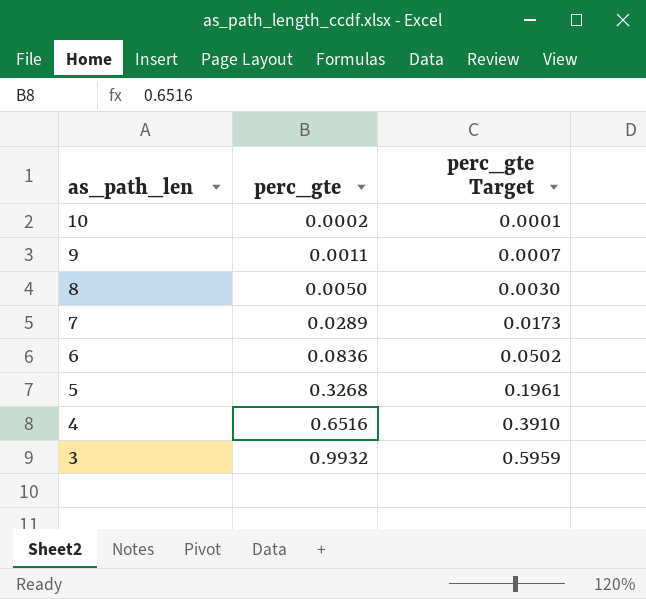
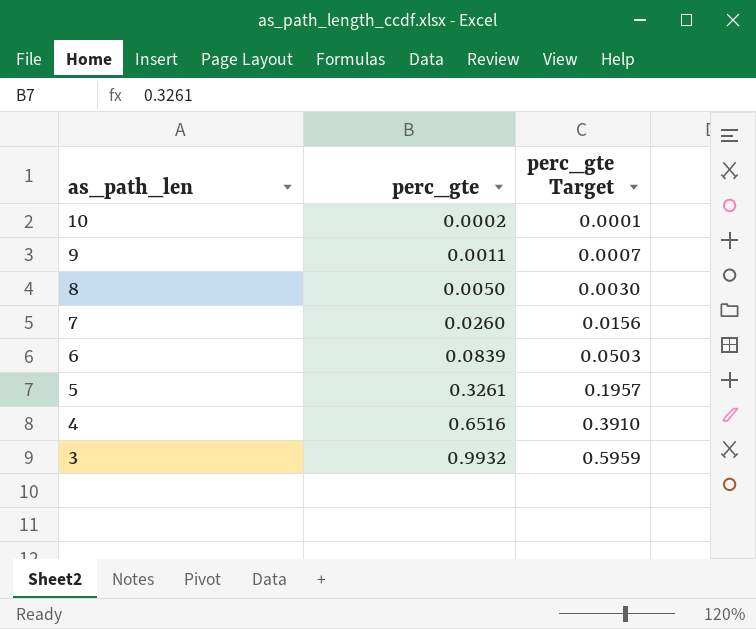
7 | perc_gte: 0.0289 -> 0.0260
7 | perc_gte Target: 0.0173 -> 0.0156
6 | perc_gte: 0.0836 -> 0.0839
6 | perc_gte Target: 0.0502 -> 0.0503
5 | perc_gte: 0.3268 -> 0.3261
5 | perc_gte Target: 0.1961 -> 0.1957

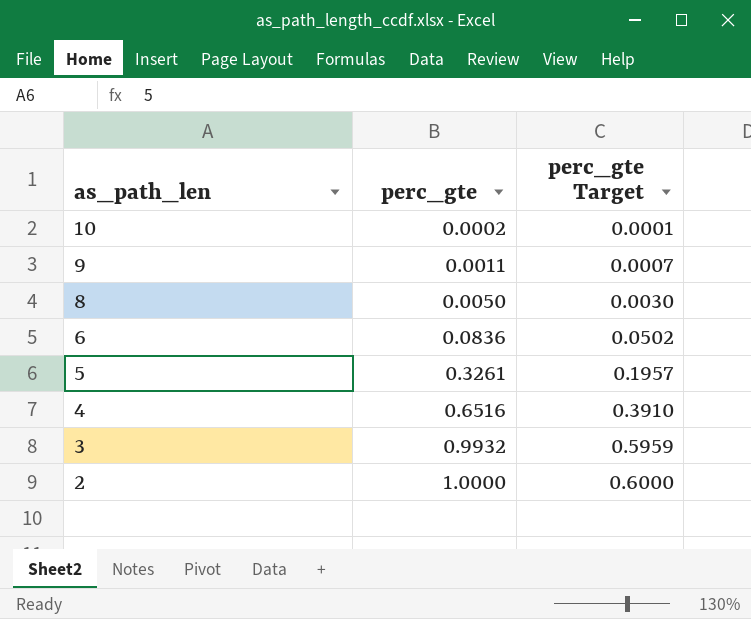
row 7: 0.0260 | 0.0156 -> none
6 | perc_gte: 0.0839 -> 0.0836
6 | perc_gte Target: 0.0503 -> 0.0502
row 2: none -> 1.0000 | 0.6000

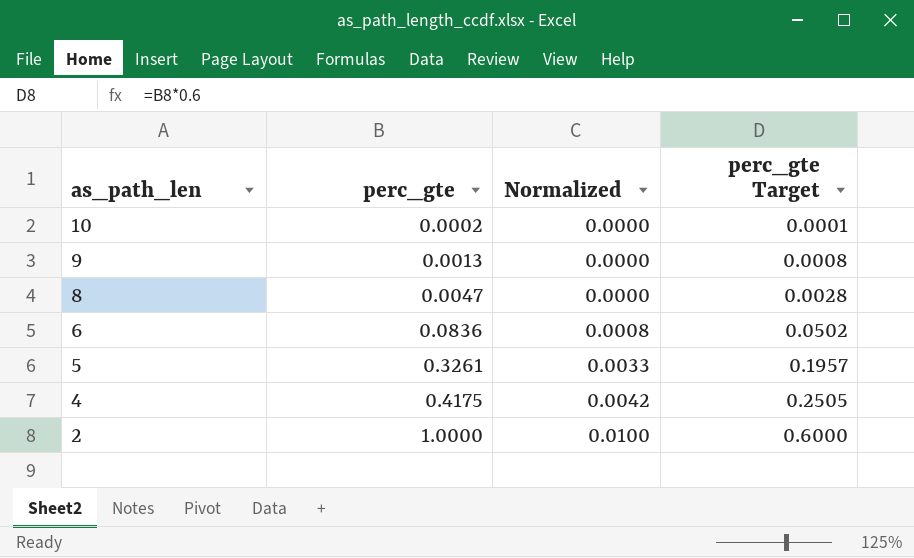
column Normalized | formula: none -> [perc_gte] * 0.01
row 3: 0.9932 | 0.5959 -> none
9 | perc_gte: 0.0011 -> 0.0013
9 | perc_gte Target: 0.0007 -> 0.0008
8 | perc_gte: 0.0050 -> 0.0047
8 | perc_gte Target: 0.0030 -> 0.0028
4 | perc_gte: 0.6516 -> 0.4175
4 | perc_gte Target: 0.3910 -> 0.2505

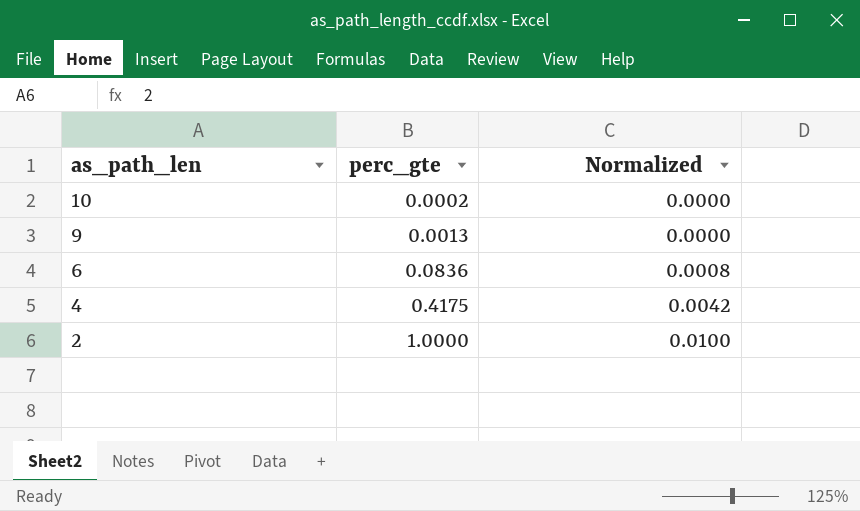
column perc_gte Target | formula: [perc_gte] * 0.6 -> none
row 8: 0.0047 | 0.0000 | 0.0028 -> none
row 5: 0.3261 | 0.0033 | 0.1957 -> none

